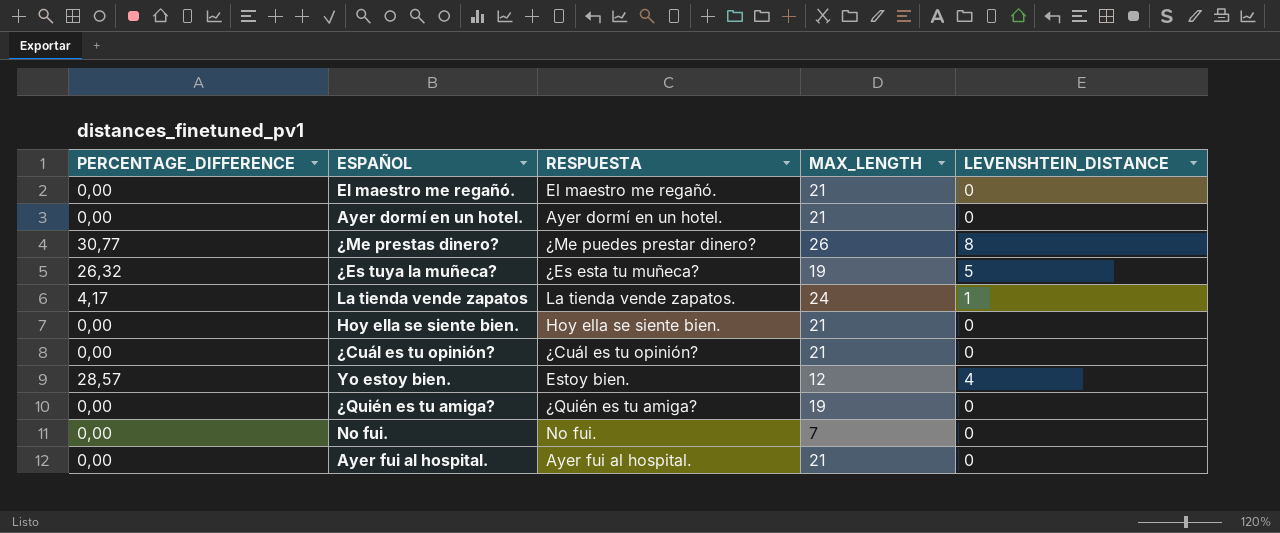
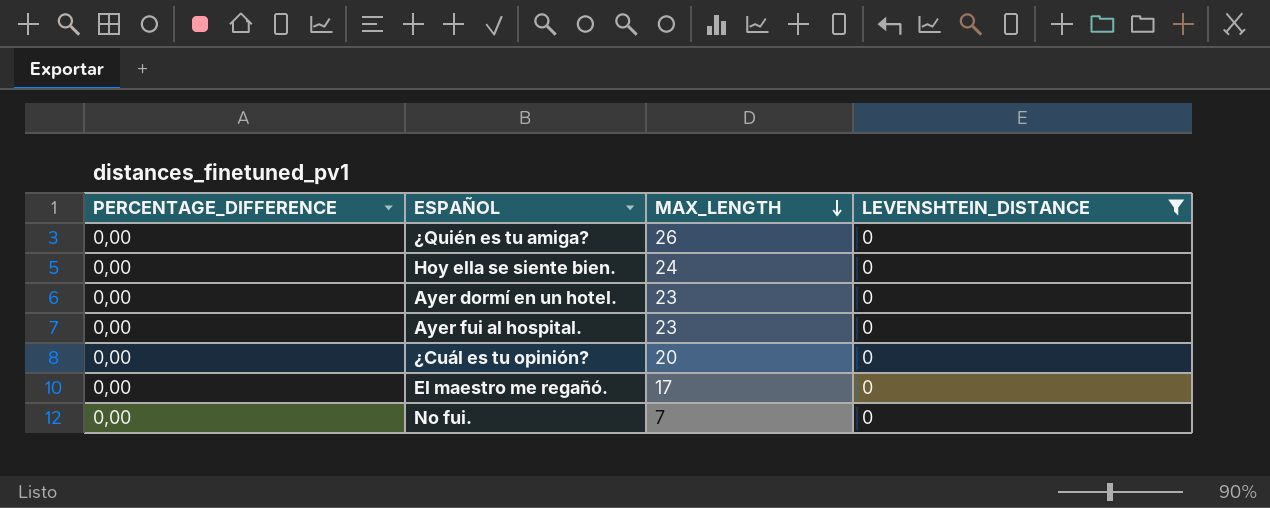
filter: none -> LEVENSHTEIN_DISTANCE = 0
row order: none -> MAX_LENGTH descending
column RESPUESTA | position: 3 -> none
¿Quién es tu amiga? | MAX_LENGTH: 19 -> 26
Hoy ella se siente bien. | MAX_LENGTH: 21 -> 24
Ayer dormí en un hotel. | MAX_LENGTH: 21 -> 23
Ayer fui al hospital. | MAX_LENGTH: 21 -> 23
¿Cuál es tu opinión? | MAX_LENGTH: 21 -> 20
El maestro me regañó. | MAX_LENGTH: 21 -> 17

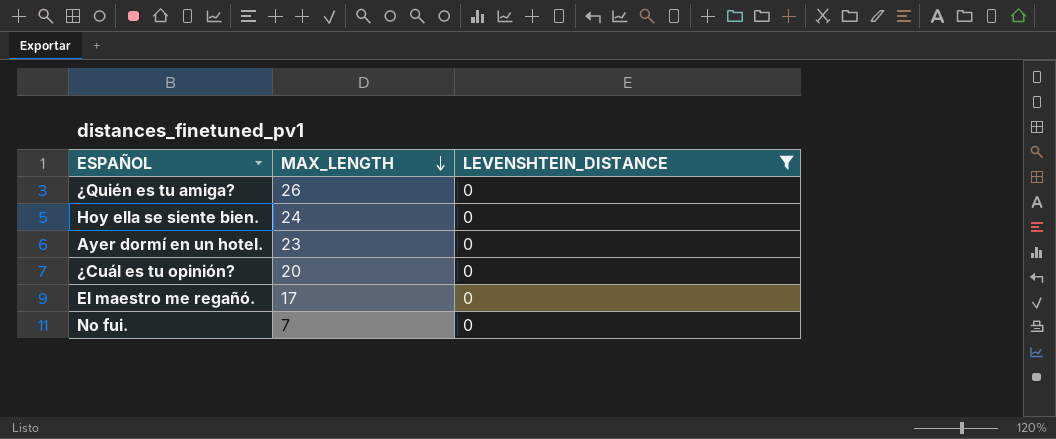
column PERCENTAGE_DIFFERENCE | position: 1 -> none
row Ayer fui al hospital.: 0,00 | 23 | 0 -> none

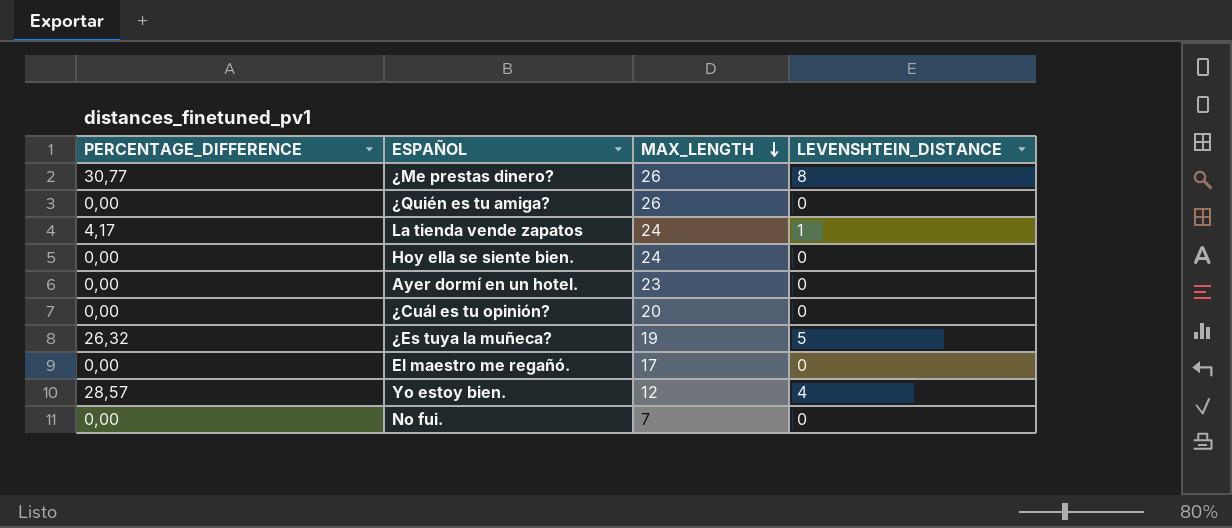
filter: LEVENSHTEIN_DISTANCE = 0 -> none
column PERCENTAGE_DIFFERENCE | position: none -> 1

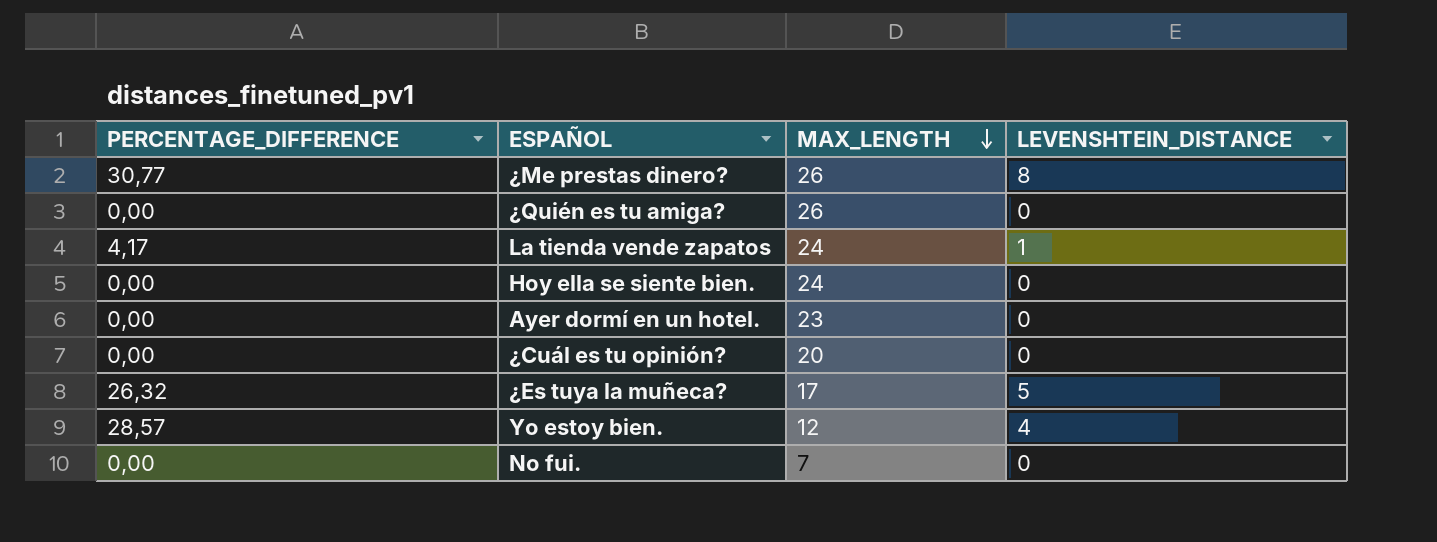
row El maestro me regañó.: 0,00 | 17 | 0 -> none
¿Es tuya la muñeca? | MAX_LENGTH: 19 -> 17

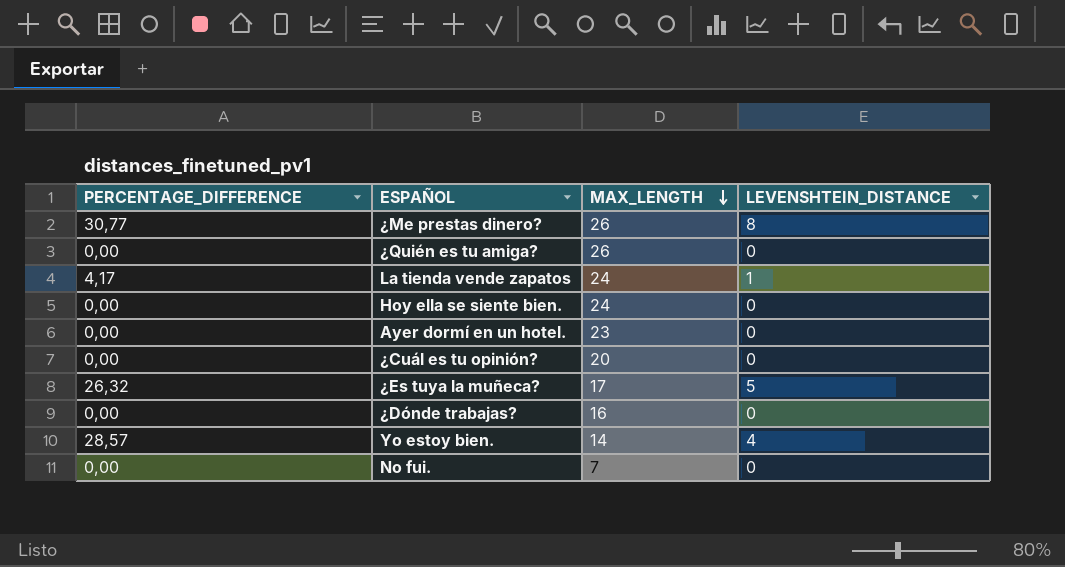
row ¿Dónde trabajas?: none -> 0,00 | 16 | 0
Yo estoy bien. | MAX_LENGTH: 12 -> 14

